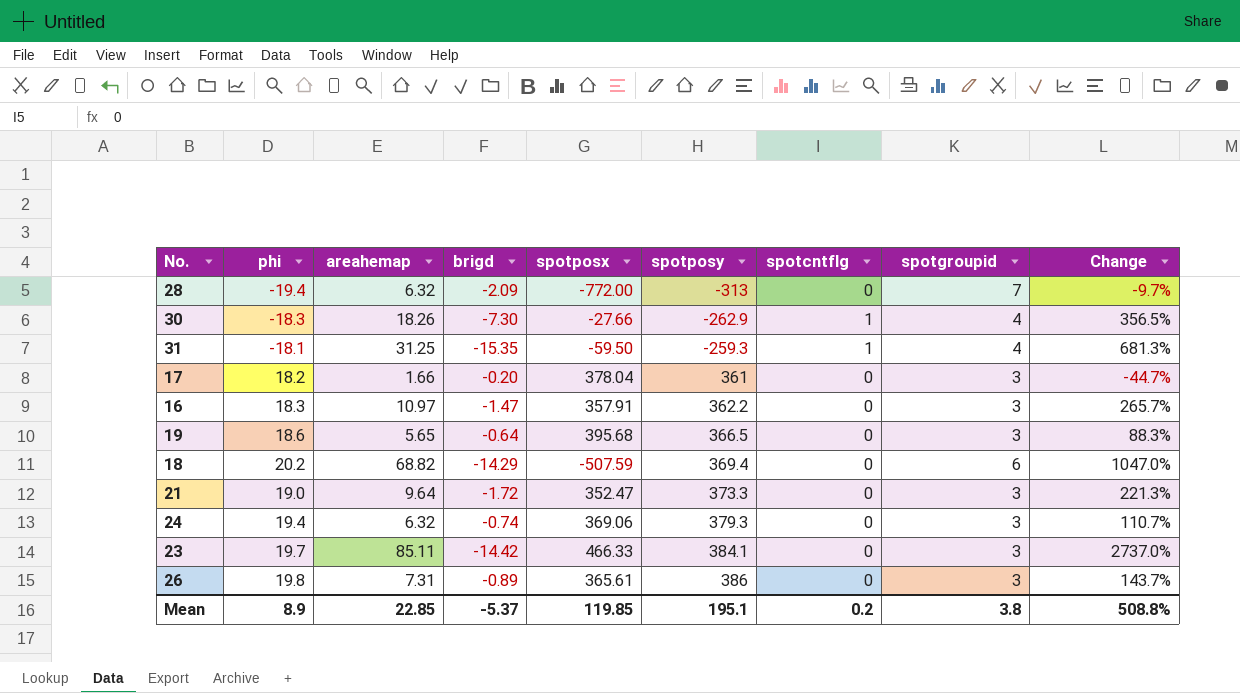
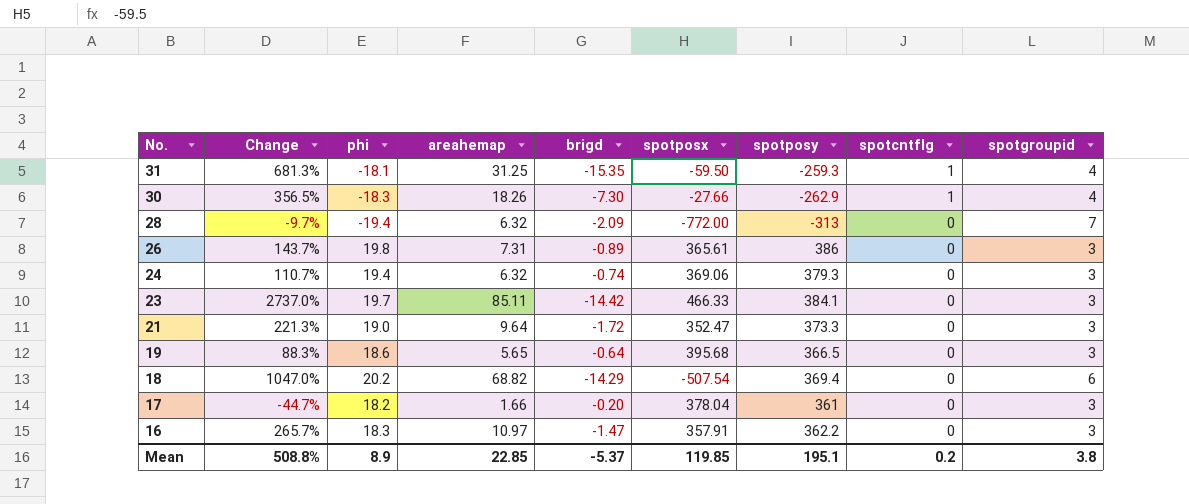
row order: spotposy ascending -> No. descending
column Change | position: 9 -> 2
18 | spotposx: -507.59 -> -507.54

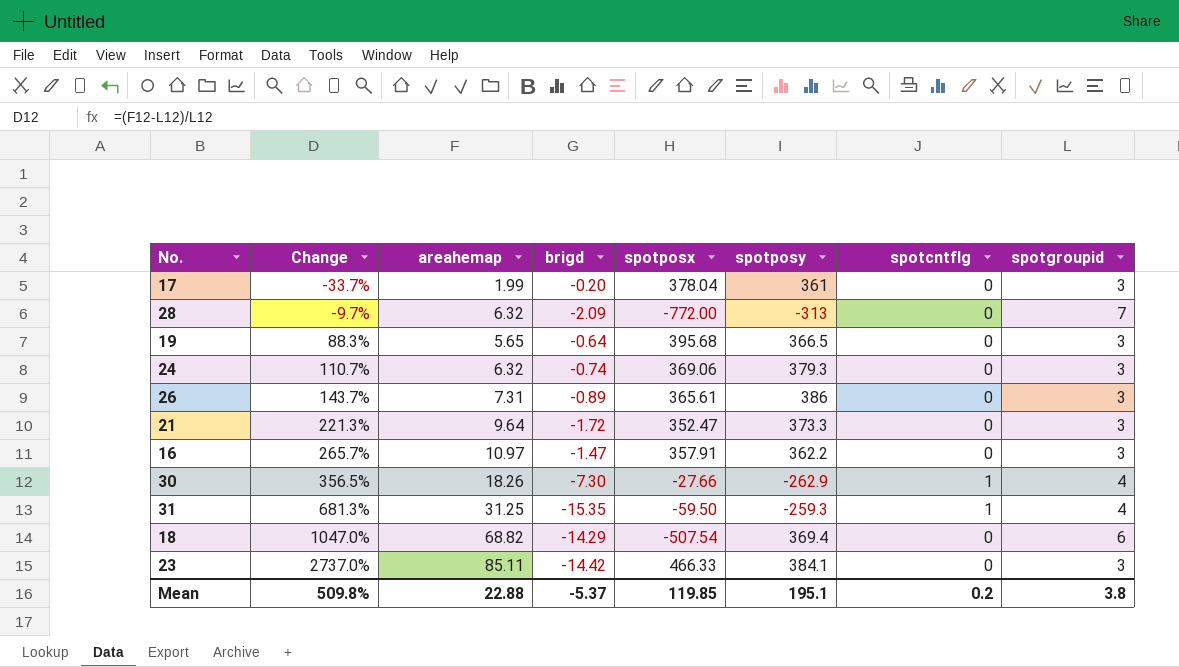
row order: No. descending -> Change ascending
column phi | position: 3 -> none
17 | Change: -44.7% -> -33.7%
17 | areahemap: 1.66 -> 1.99
Mean | Change: 508.8% -> 509.8%
Mean | areahemap: 22.85 -> 22.88

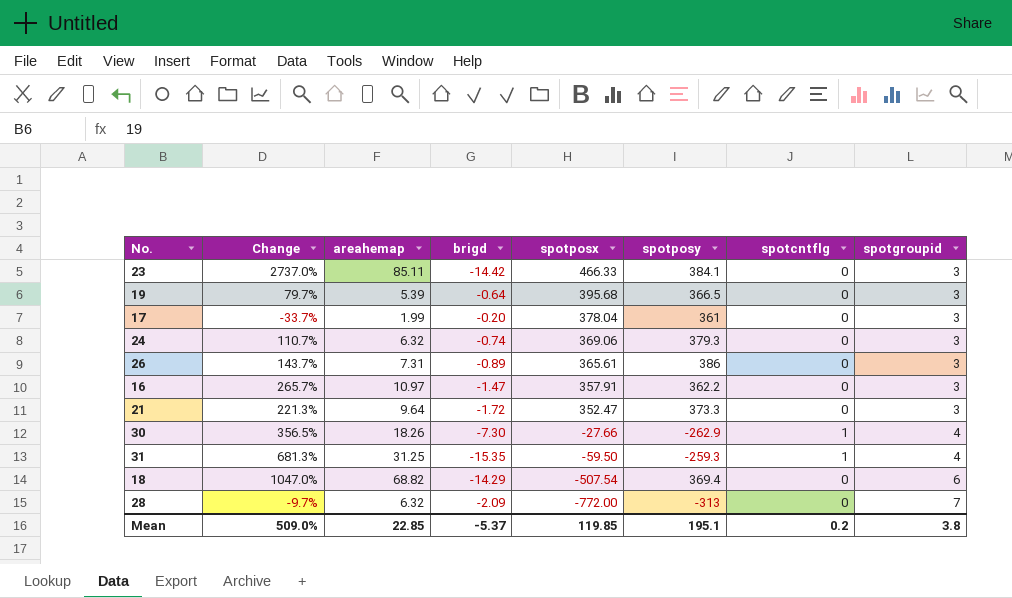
row order: Change ascending -> spotposx descending
19 | Change: 88.3% -> 79.7%
19 | areahemap: 5.65 -> 5.39
Mean | Change: 509.8% -> 509.0%
Mean | areahemap: 22.88 -> 22.85

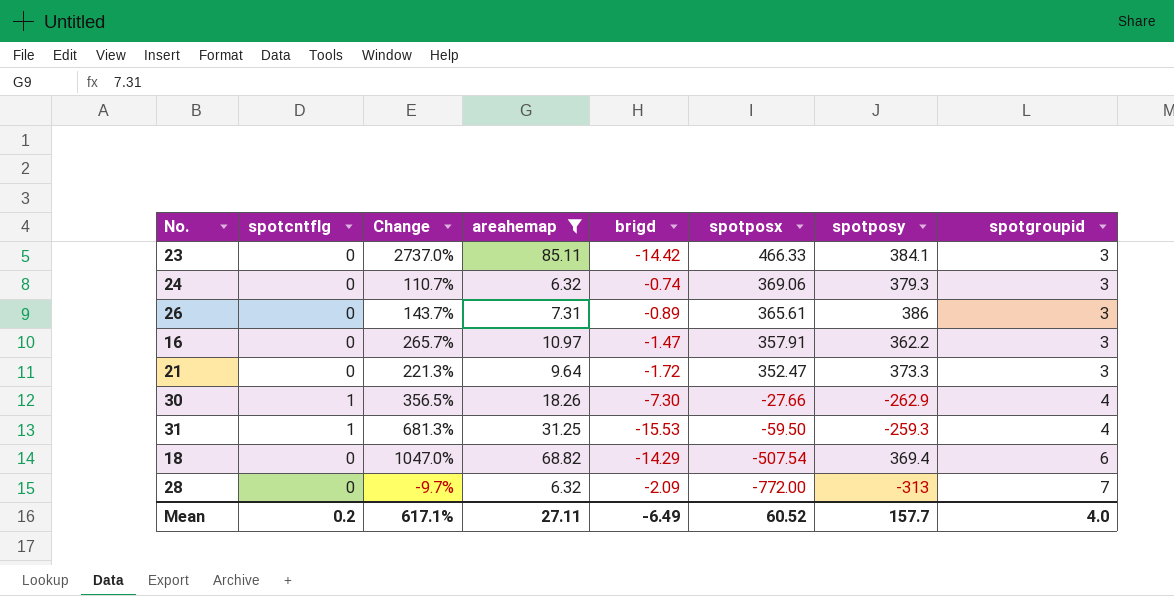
filter: none -> areahemap >= 6.32
column spotcntflg | position: 7 -> 2
31 | brigd: -15.35 -> -15.53
Mean | Change: 509.0% -> 617.1%
Mean | areahemap: 22.85 -> 27.11
Mean | brigd: -5.37 -> -6.49
Mean | spotposx: 119.85 -> 60.52
Mean | spotposy: 195.1 -> 157.7
Mean | spotgroupid: 3.8 -> 4.0

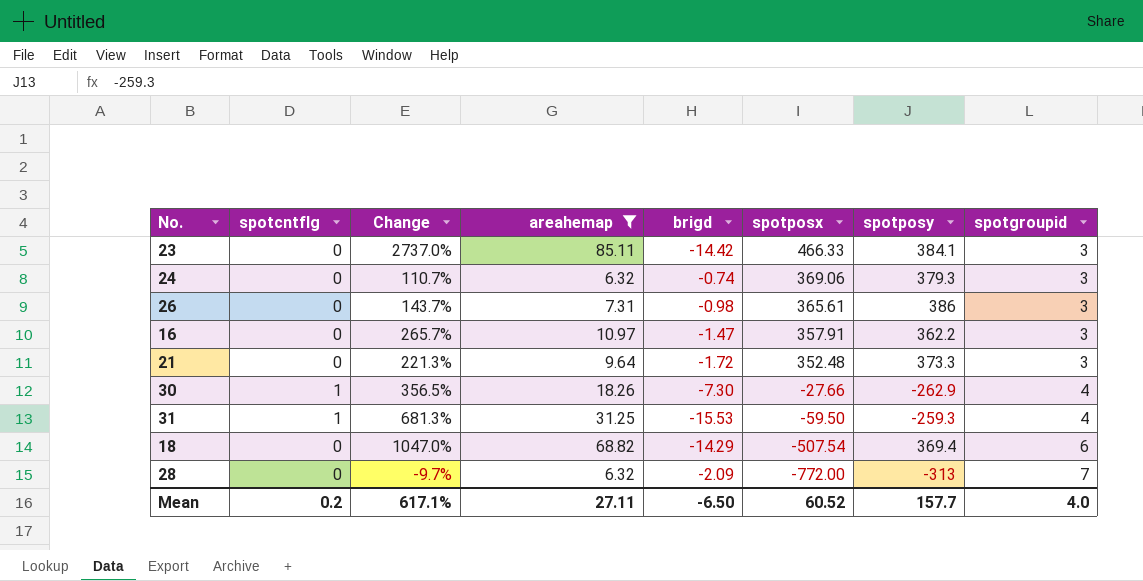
26 | brigd: -0.89 -> -0.98
21 | spotposx: 352.47 -> 352.48
Mean | brigd: -6.49 -> -6.50

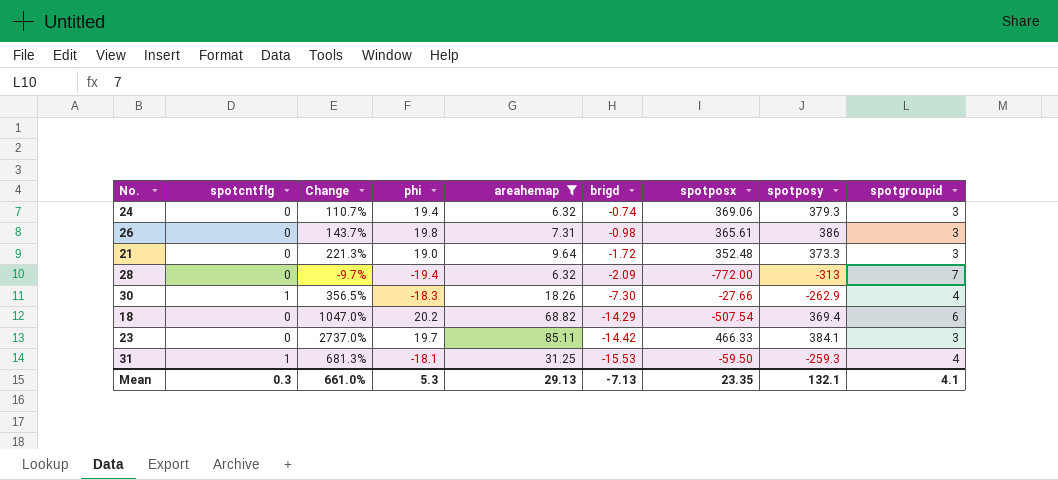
row order: spotposx descending -> brigd descending
column phi | position: none -> 4
row 16: 0 | 265.7% | 10.97 | -1.47 | 357.91 | 362.2 | 3 -> none
Mean | spotcntflg: 0.2 -> 0.3
Mean | Change: 617.1% -> 661.0%
Mean | areahemap: 27.11 -> 29.13
Mean | brigd: -6.50 -> -7.13
Mean | spotposx: 60.52 -> 23.35
Mean | spotposy: 157.7 -> 132.1
Mean | spotgroupid: 4.0 -> 4.1

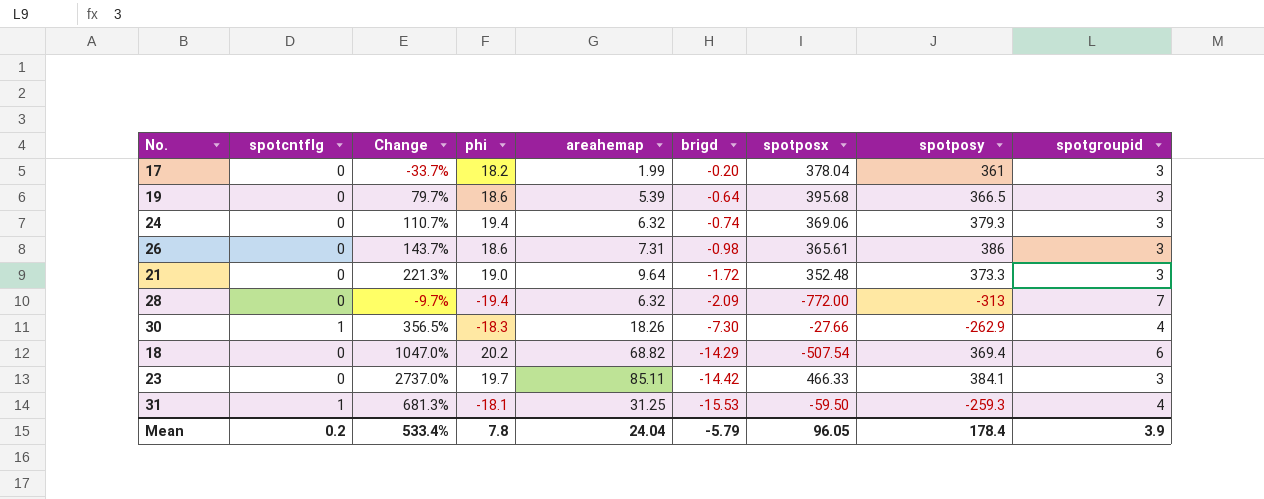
filter: areahemap >= 6.32 -> none
26 | phi: 19.8 -> 18.6
Mean | spotcntflg: 0.3 -> 0.2
Mean | Change: 661.0% -> 533.4%
Mean | phi: 5.3 -> 7.8
Mean | areahemap: 29.13 -> 24.04
Mean | brigd: -7.13 -> -5.79
Mean | spotposx: 23.35 -> 96.05
Mean | spotposy: 132.1 -> 178.4
Mean | spotgroupid: 4.1 -> 3.9

